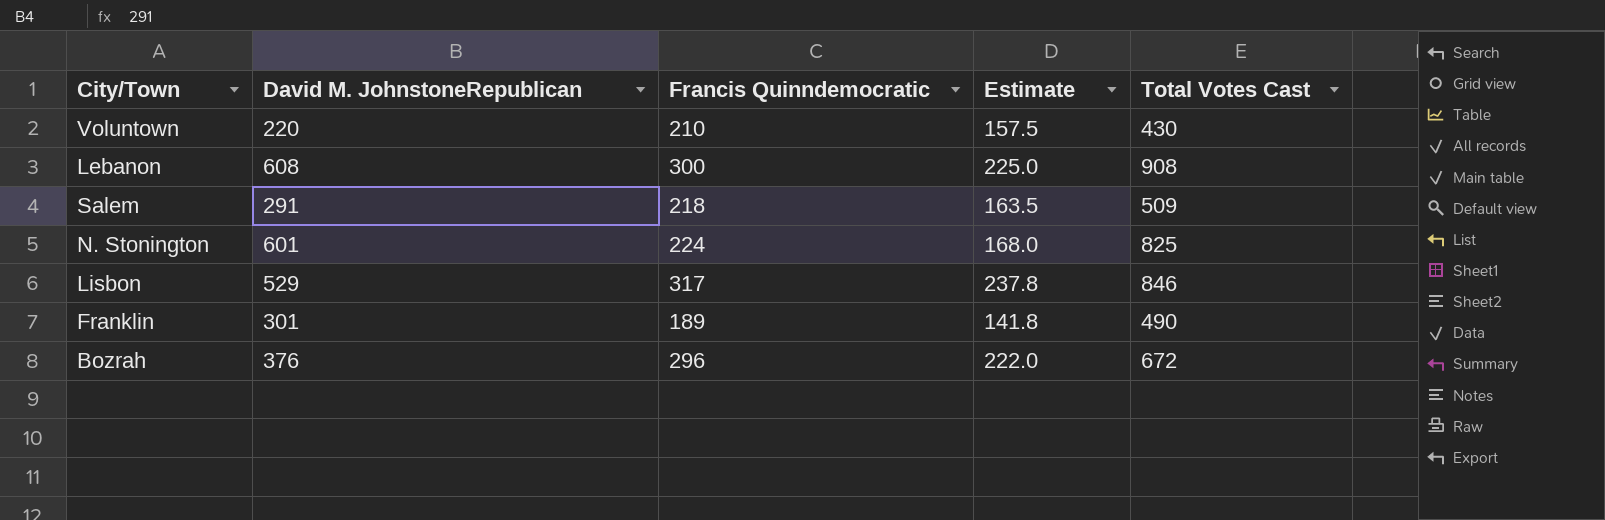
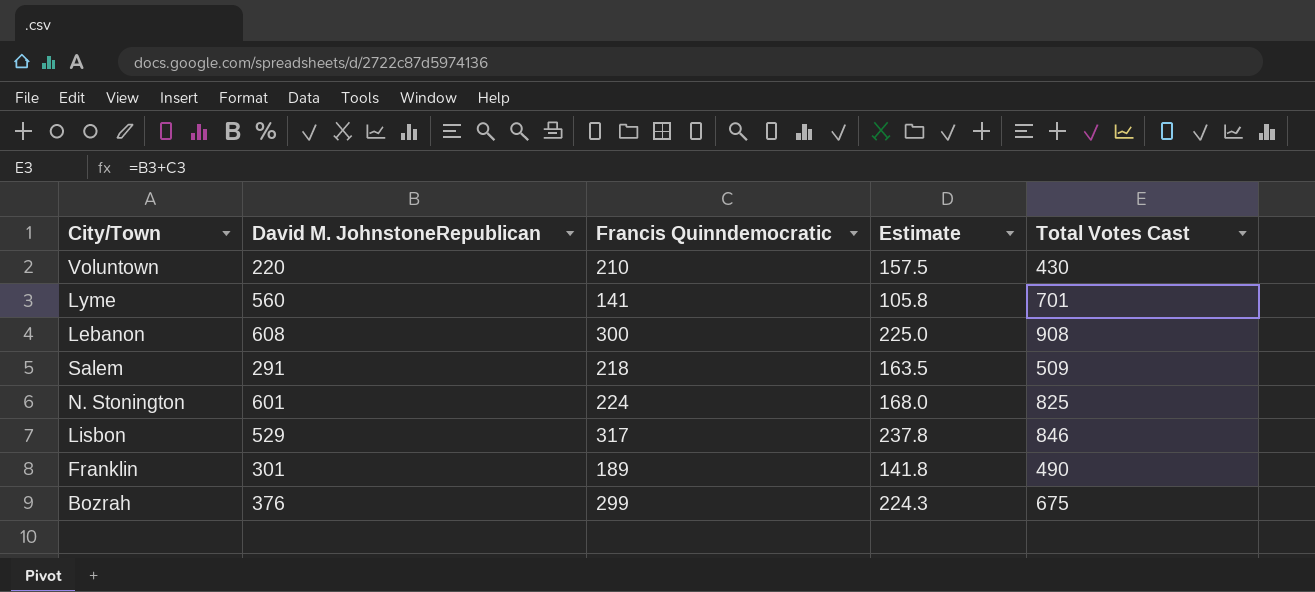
row Lyme: none -> 560 | 141 | 105.8 | 701
Bozrah | Francis Quinndemocratic: 296 -> 299
Bozrah | Estimate: 222.0 -> 224.3
Bozrah | Total Votes Cast: 672 -> 675

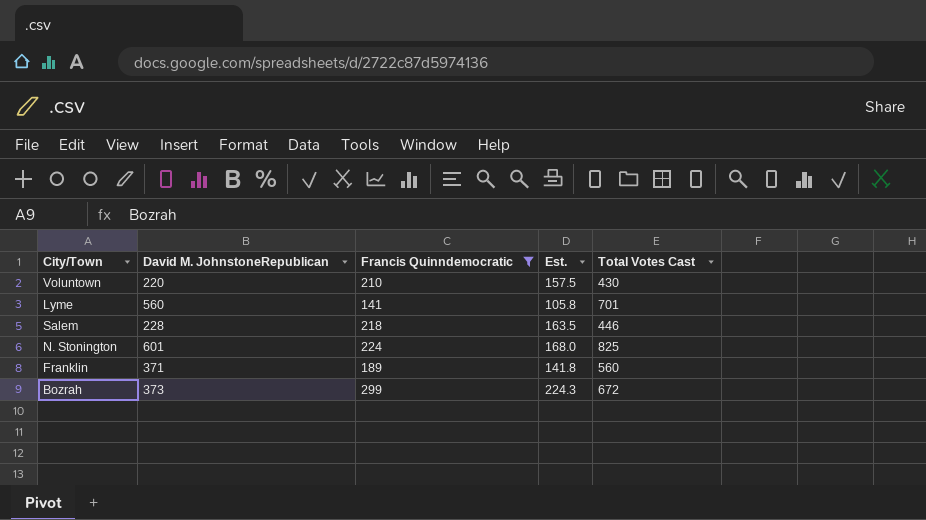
filter: none -> Francis Quinndemocratic <= 299
column name: Estimate -> Est.
Salem | David M. JohnstoneRepublican: 291 -> 228
Salem | Total Votes Cast: 509 -> 446
Franklin | David M. JohnstoneRepublican: 301 -> 371
Franklin | Total Votes Cast: 490 -> 560
Bozrah | David M. JohnstoneRepublican: 376 -> 373
Bozrah | Total Votes Cast: 675 -> 672

